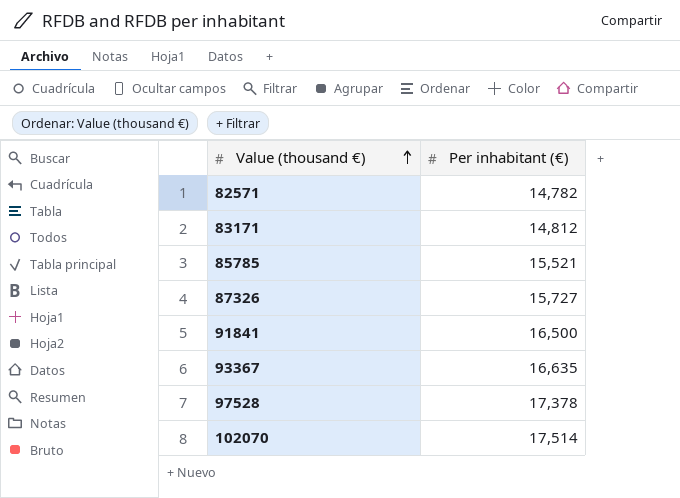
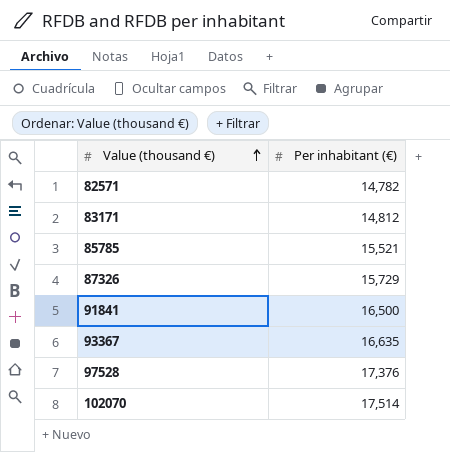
87326 | Per inhabitant (€): 15,727 -> 15,729
97528 | Per inhabitant (€): 17,378 -> 17,376

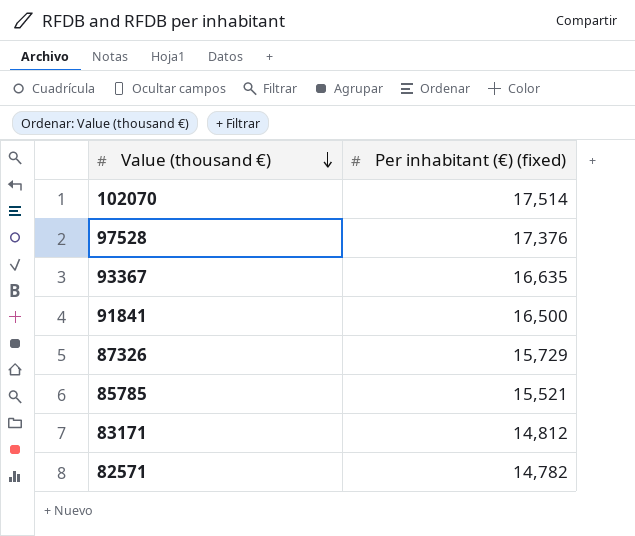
row order: Value (thousand €) ascending -> Value (thousand €) descending
column name: Per inhabitant (€) -> Per inhabitant (€) (fixed)

